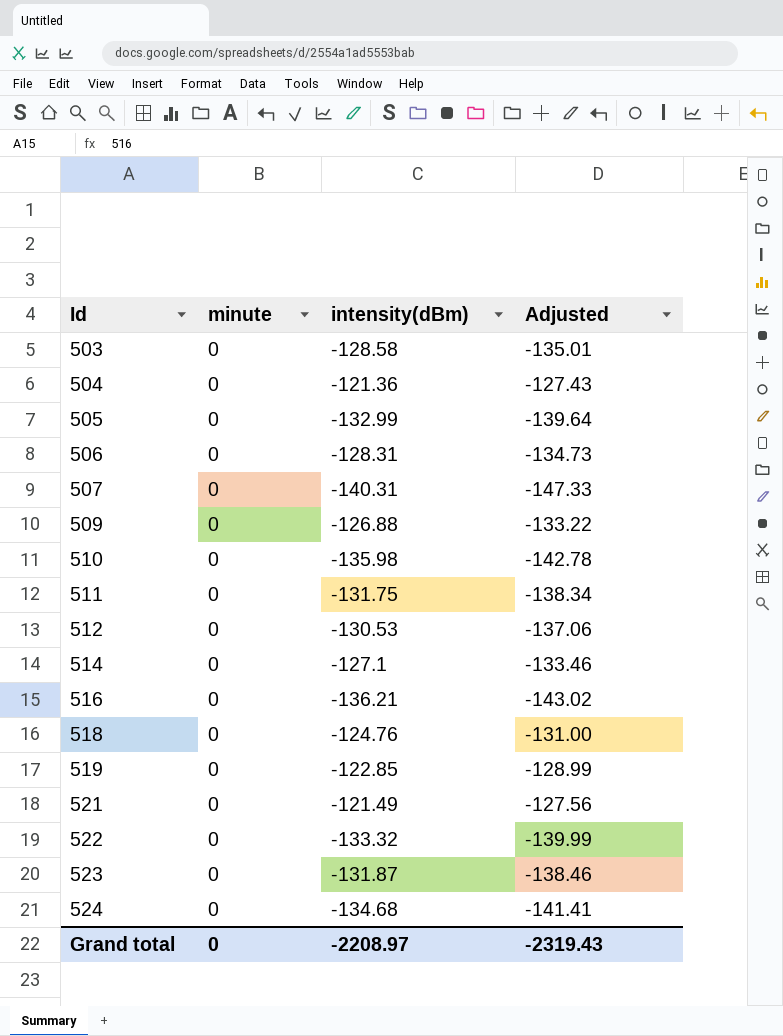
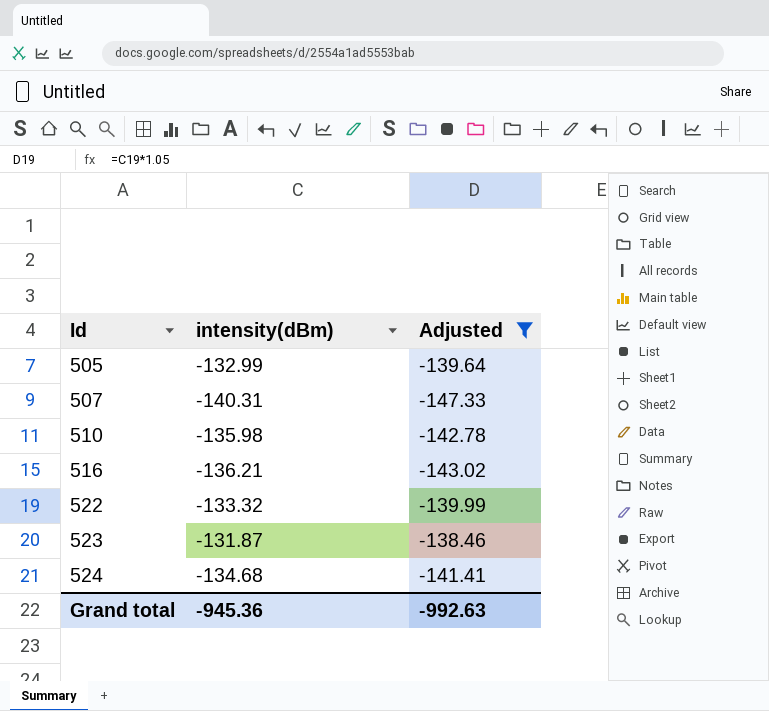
filter: none -> Adjusted <= -138.46
column minute | position: 2 -> none
Grand total | intensity(dBm): -2208.97 -> -945.36
Grand total | Adjusted: -2319.43 -> -992.63

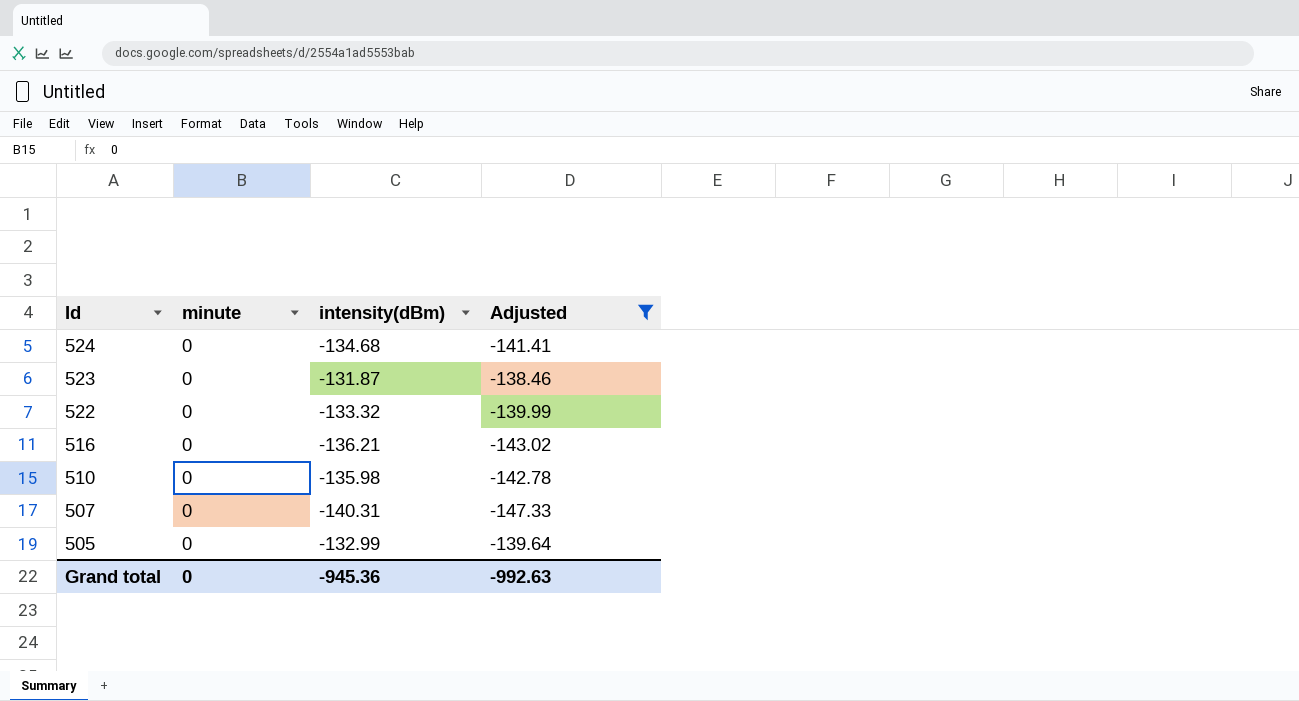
row order: Id ascending -> Id descending
column minute | position: none -> 2

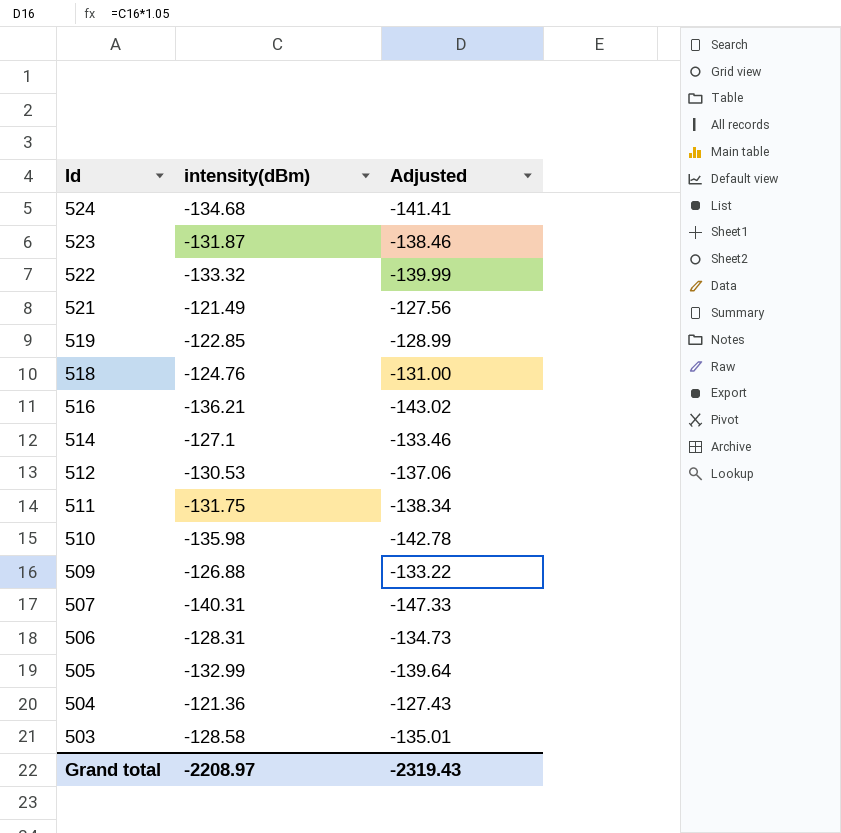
filter: Adjusted <= -138.46 -> none
column minute | position: 2 -> none
Grand total | intensity(dBm): -945.36 -> -2208.97
Grand total | Adjusted: -992.63 -> -2319.43

